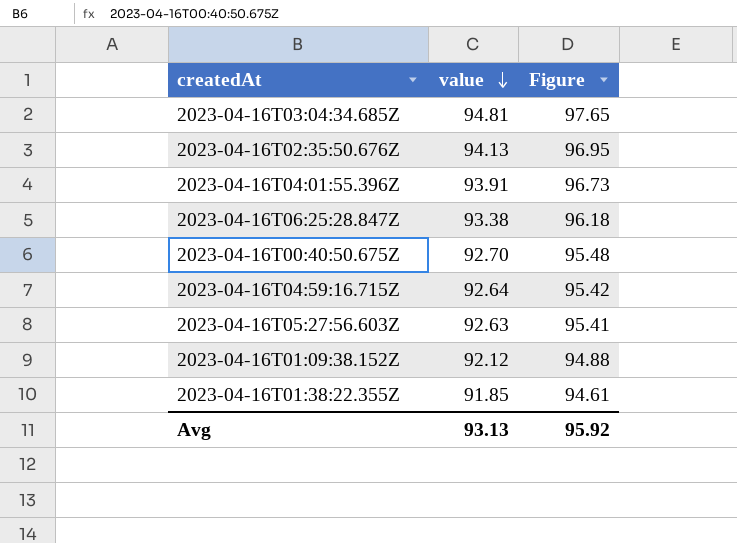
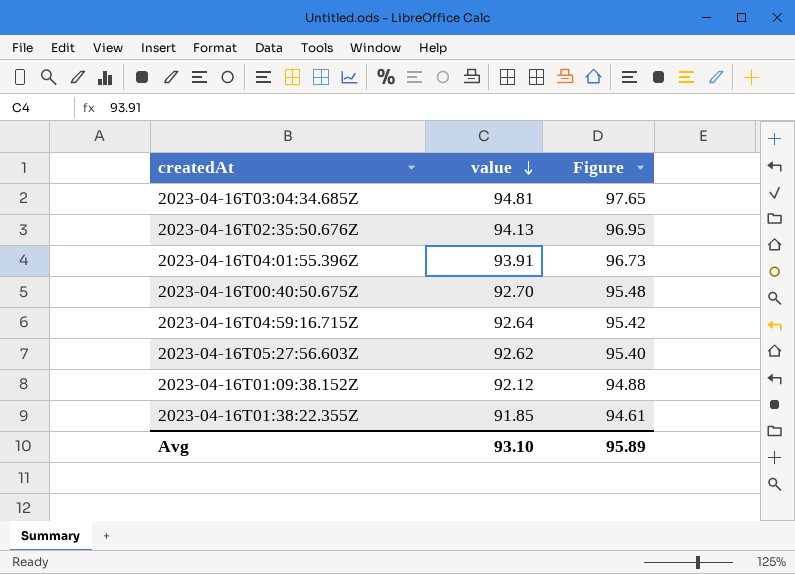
row 2023-04-16T06:25:28.847Z: 93.38 | 96.18 -> none
2023-04-16T05:27:56.603Z | value: 92.63 -> 92.62
2023-04-16T05:27:56.603Z | Figure: 95.41 -> 95.40
Avg | value: 93.13 -> 93.10
Avg | Figure: 95.92 -> 95.89

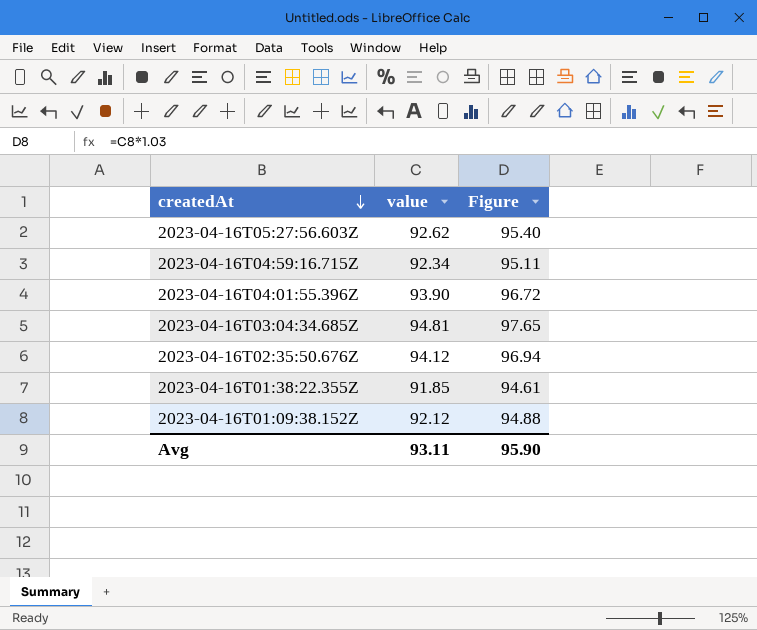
row order: value descending -> createdAt descending
row 2023-04-16T00:40:50.675Z: 92.70 | 95.48 -> none
2023-04-16T04:59:16.715Z | value: 92.64 -> 92.34
2023-04-16T04:59:16.715Z | Figure: 95.42 -> 95.11
2023-04-16T04:01:55.396Z | value: 93.91 -> 93.90
2023-04-16T04:01:55.396Z | Figure: 96.73 -> 96.72
2023-04-16T02:35:50.676Z | value: 94.13 -> 94.12
2023-04-16T02:35:50.676Z | Figure: 96.95 -> 96.94
Avg | value: 93.10 -> 93.11
Avg | Figure: 95.89 -> 95.90

